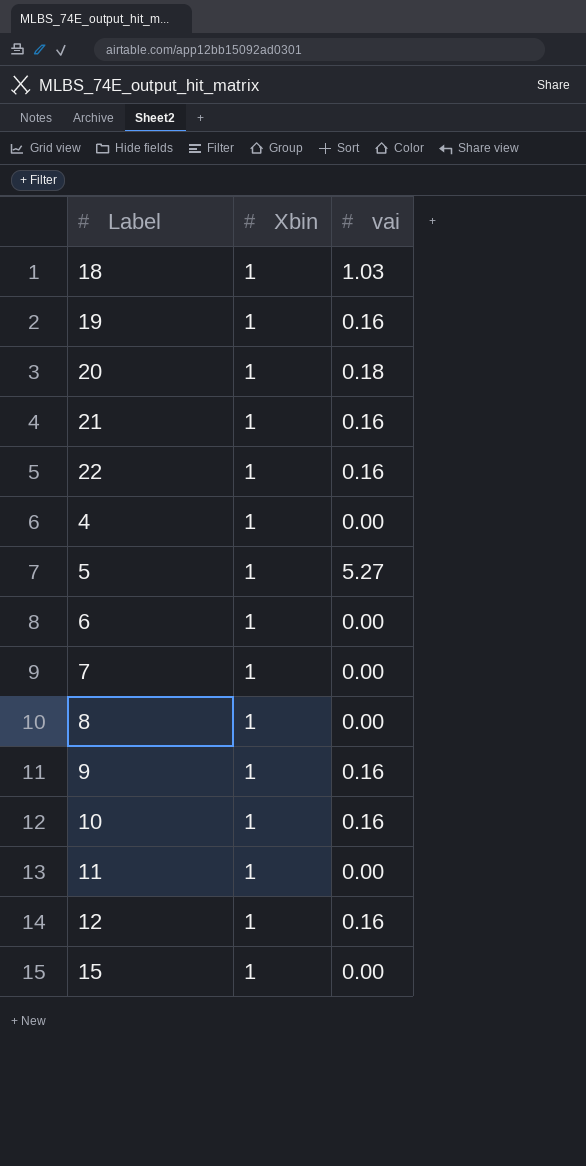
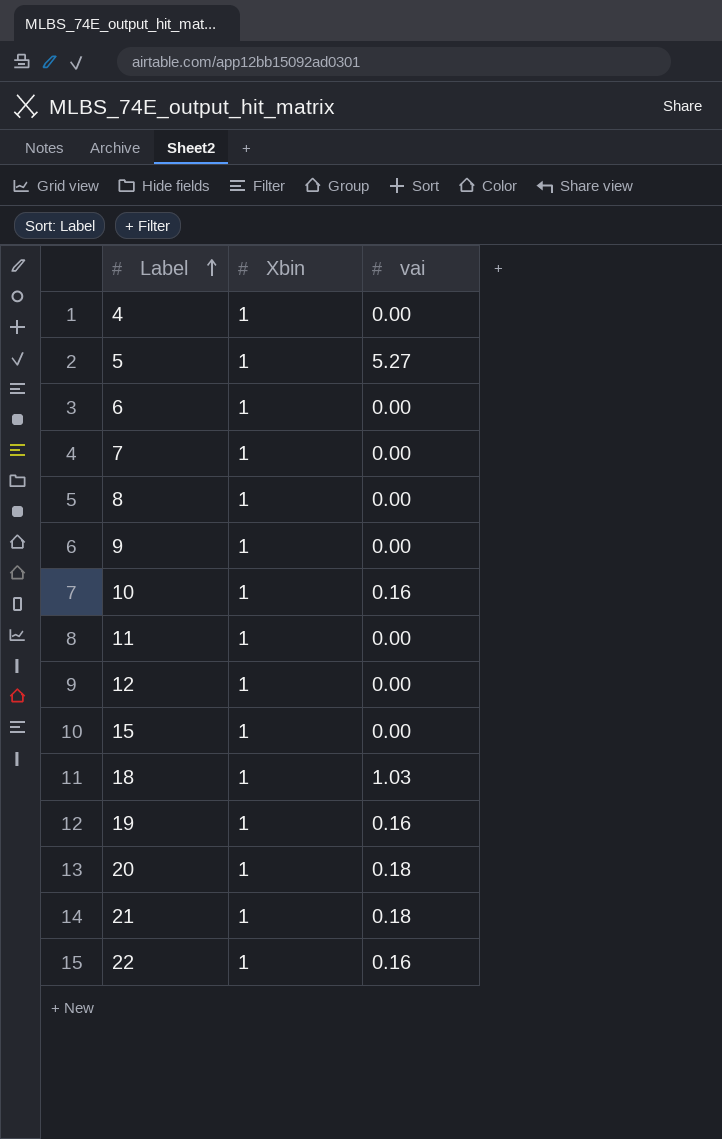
row order: none -> Label ascending
9 | vai: 0.16 -> 0.00
12 | vai: 0.16 -> 0.00
21 | vai: 0.16 -> 0.18

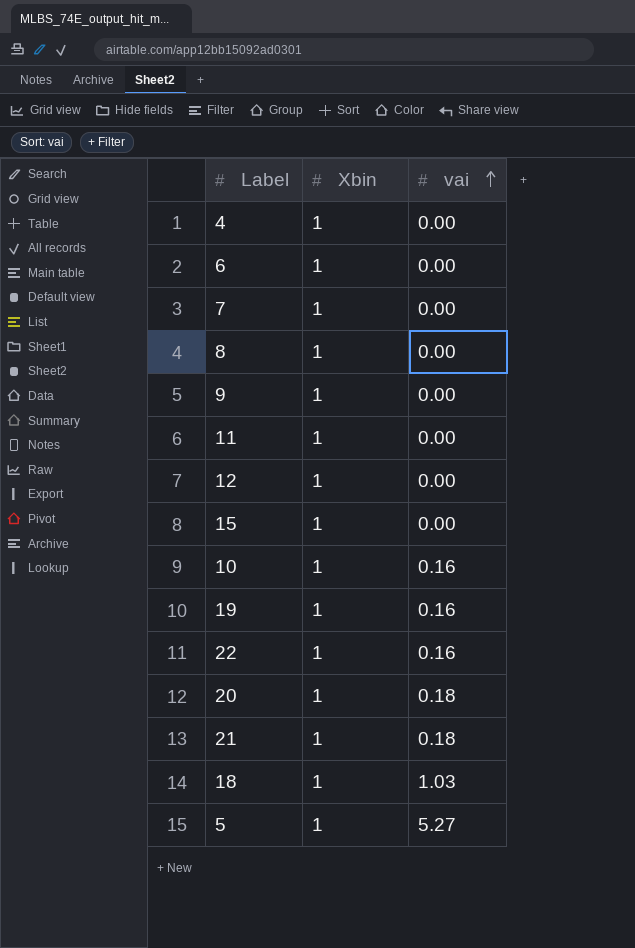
row order: Label ascending -> vai ascending

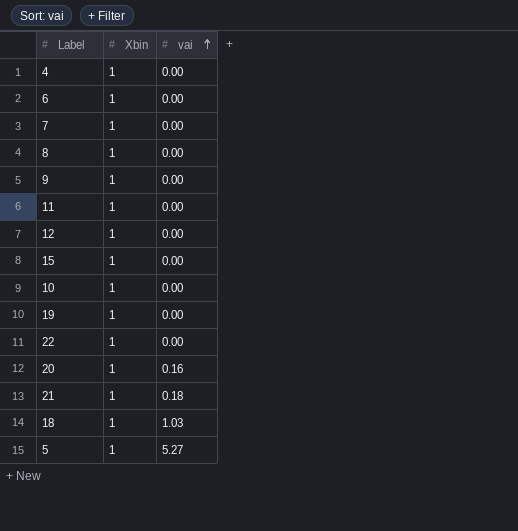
10 | vai: 0.16 -> 0.00
19 | vai: 0.16 -> 0.00
22 | vai: 0.16 -> 0.00
20 | vai: 0.18 -> 0.16

